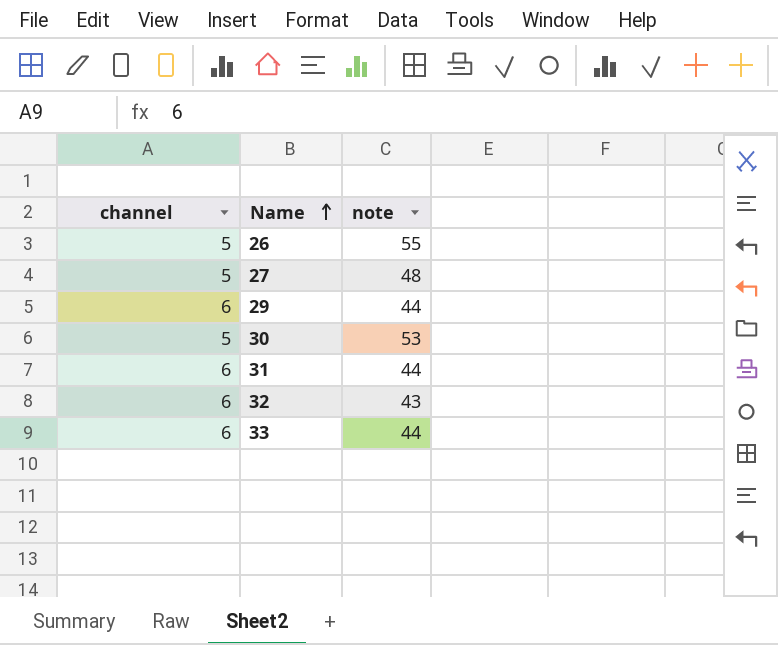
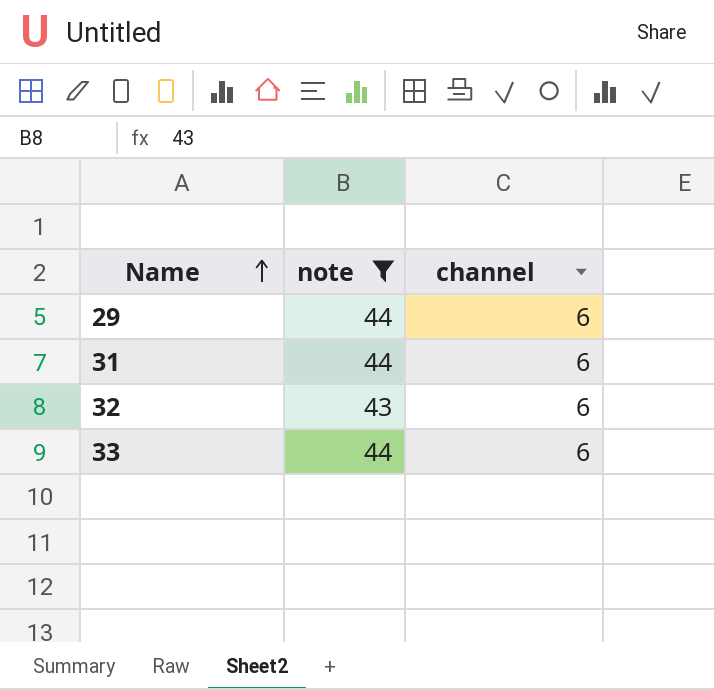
filter: none -> note <= 44
column channel | position: 1 -> 3

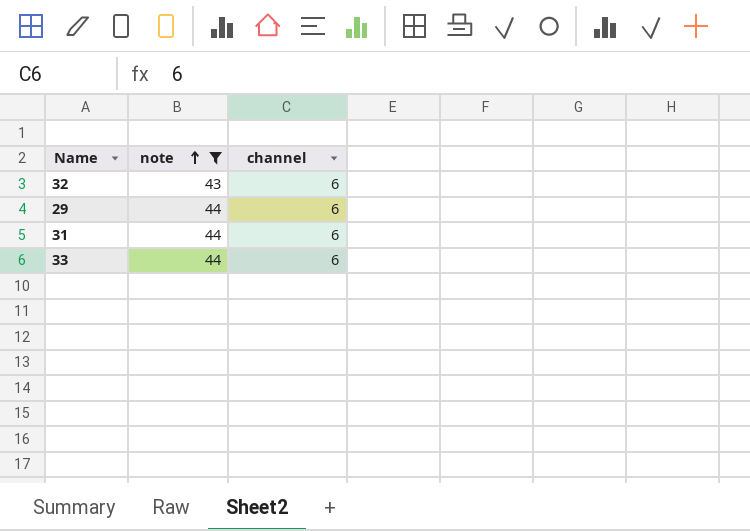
row order: Name ascending -> note ascending

